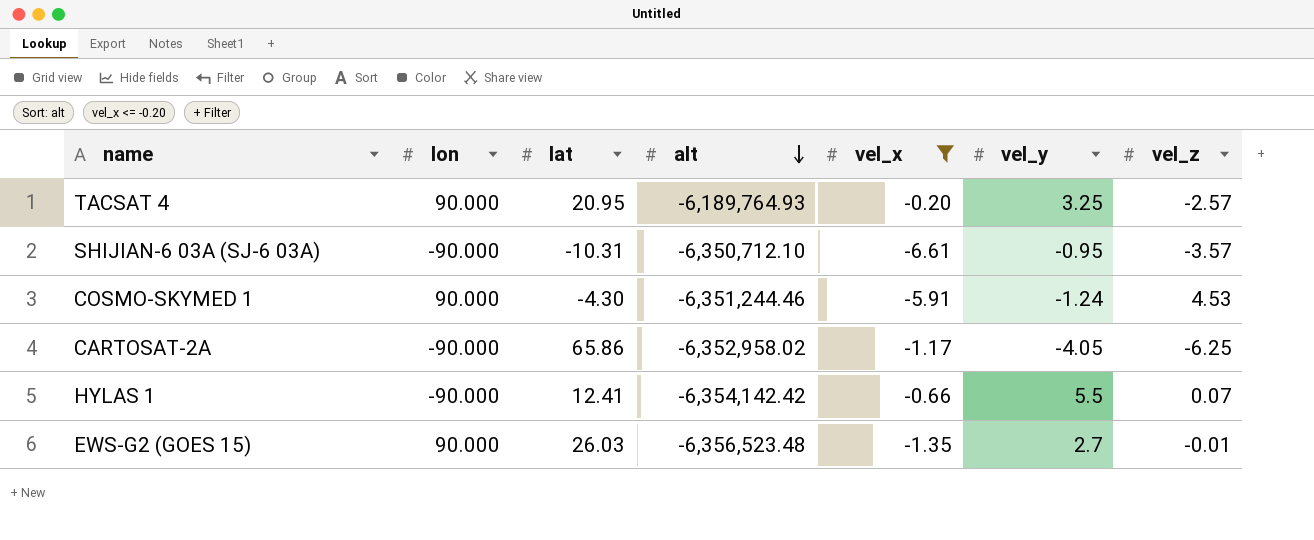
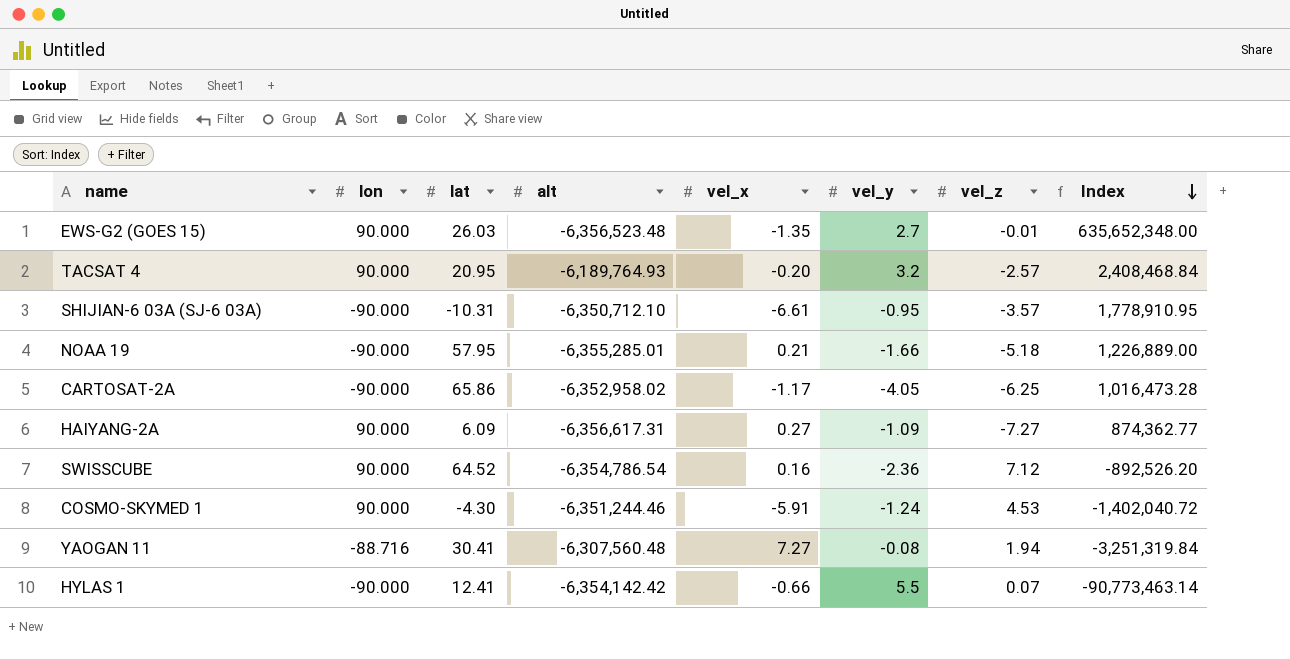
filter: vel_x <= -0.20 -> none
row order: alt descending -> Index descending
column Index | formula: none -> [alt] / [vel_z]
TACSAT 4 | vel_y: 3.25 -> 3.2

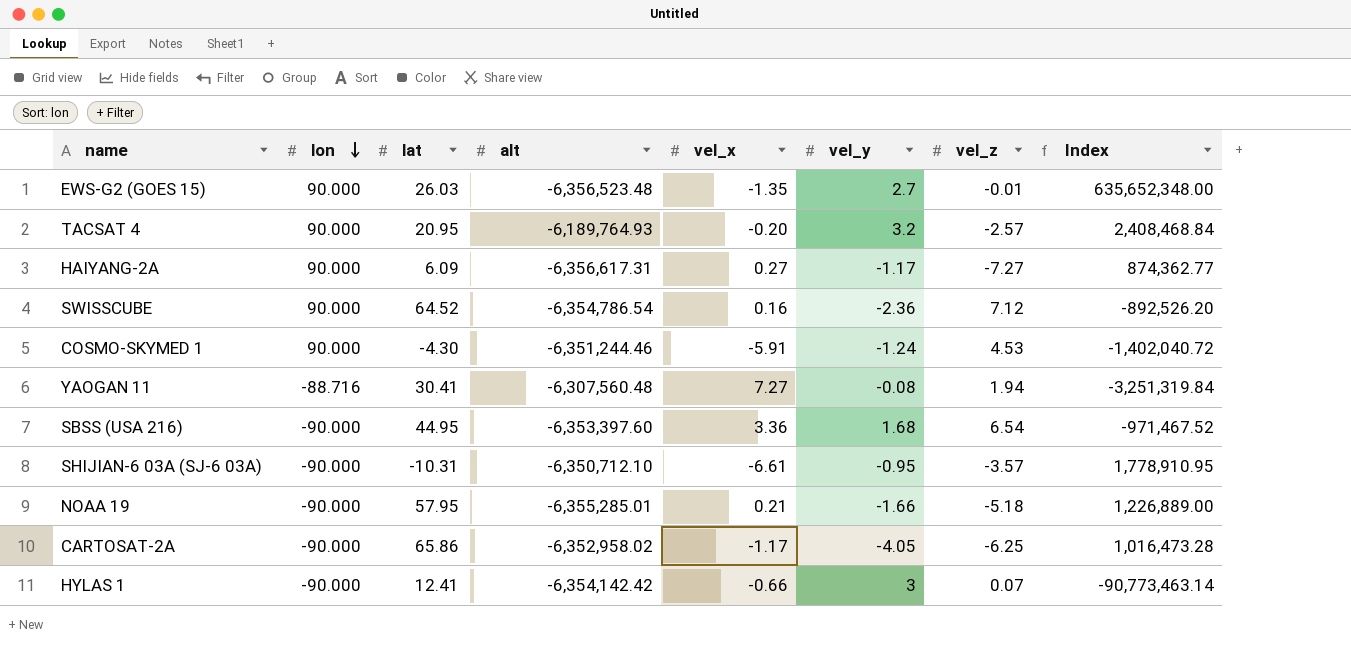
row order: Index descending -> lon descending
HAIYANG-2A | vel_y: -1.09 -> -1.17
row SBSS (USA 216): none -> -90.000 | 44.95 | -6,353,397.60 | 3.36 | 1.68 | 6.54 | -971,467.52
HYLAS 1 | vel_y: 5.5 -> 3

